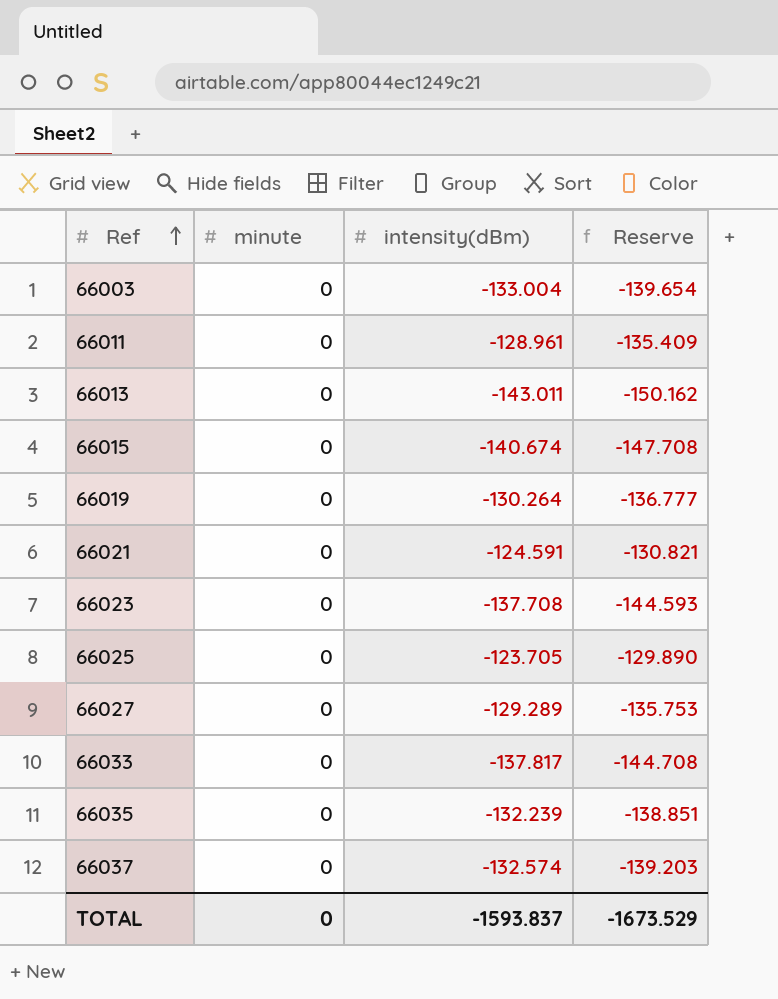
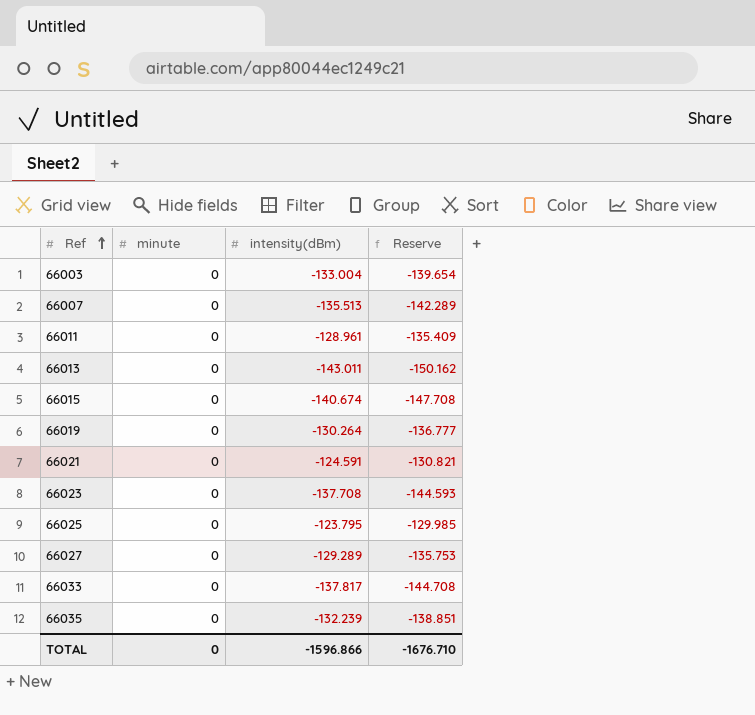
row 66037: 0 | -132.574 | -139.203 -> none
row 66007: none -> 0 | -135.513 | -142.289
66025 | intensity(dBm): -123.705 -> -123.795
66025 | Reserve: -129.890 -> -129.985
TOTAL | intensity(dBm): -1593.837 -> -1596.866
TOTAL | Reserve: -1673.529 -> -1676.710

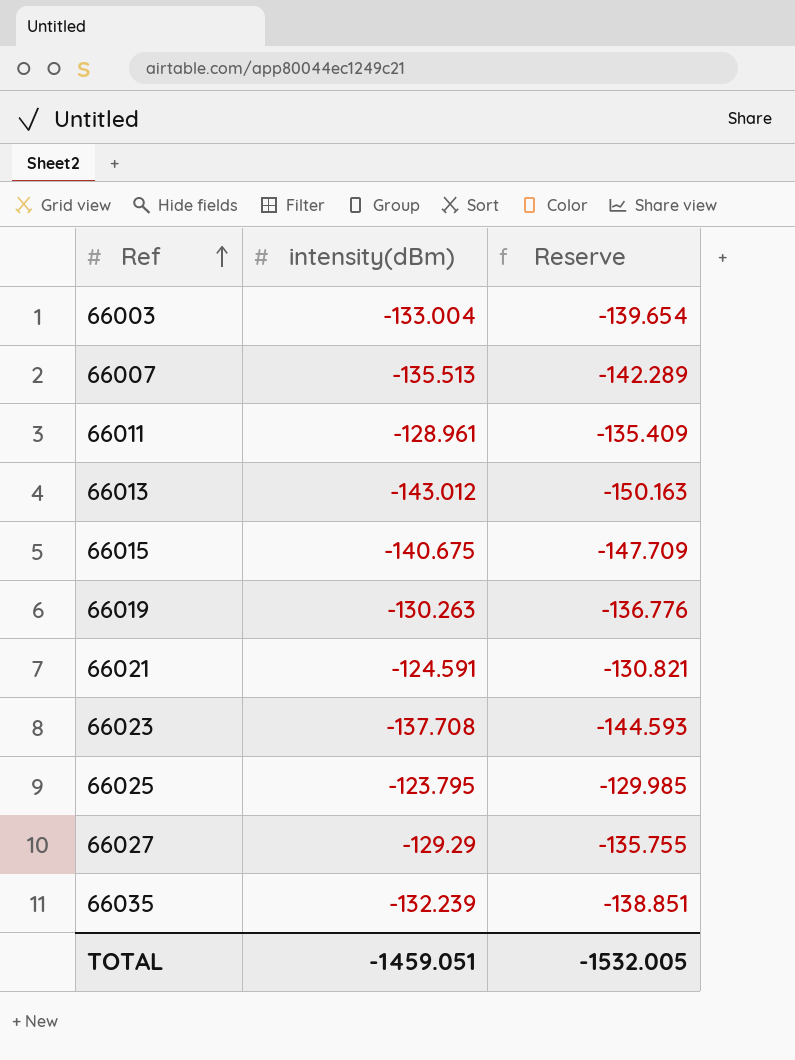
column minute | position: 2 -> none
row 66033: 0 | -137.817 | -144.708 -> none
66013 | intensity(dBm): -143.011 -> -143.012
66013 | Reserve: -150.162 -> -150.163
66015 | intensity(dBm): -140.674 -> -140.675
66015 | Reserve: -147.708 -> -147.709
66019 | intensity(dBm): -130.264 -> -130.263
66019 | Reserve: -136.777 -> -136.776
66027 | intensity(dBm): -129.289 -> -129.29
66027 | Reserve: -135.753 -> -135.755
TOTAL | intensity(dBm): -1596.866 -> -1459.051
TOTAL | Reserve: -1676.710 -> -1532.005

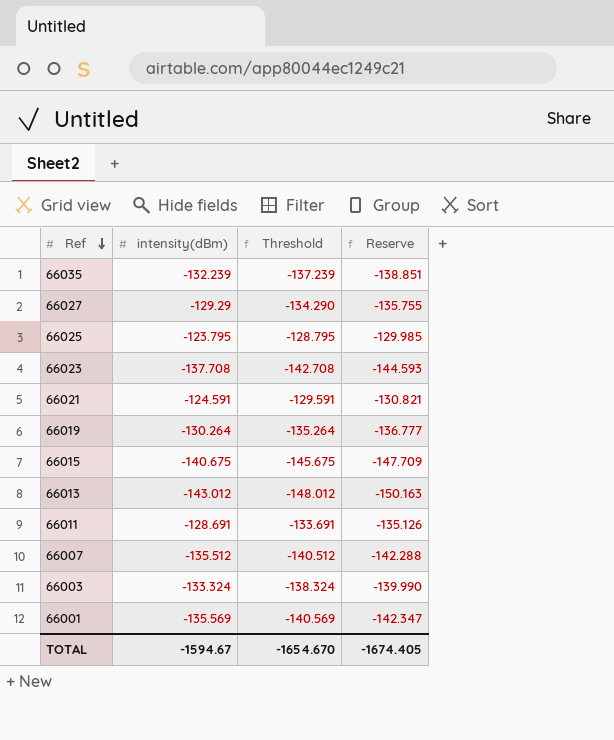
row order: Ref ascending -> Ref descending
column Threshold | formula: none -> [intensity(dBm)] - 5
66019 | intensity(dBm): -130.263 -> -130.264
66019 | Reserve: -136.776 -> -136.777
66011 | intensity(dBm): -128.961 -> -128.691
66011 | Reserve: -135.409 -> -135.126
66007 | intensity(dBm): -135.513 -> -135.512
66007 | Reserve: -142.289 -> -142.288
66003 | intensity(dBm): -133.004 -> -133.324
66003 | Reserve: -139.654 -> -139.990
row 66001: none -> -135.569 | -140.569 | -142.347
TOTAL | intensity(dBm): -1459.051 -> -1594.67
TOTAL | Reserve: -1532.005 -> -1674.405

